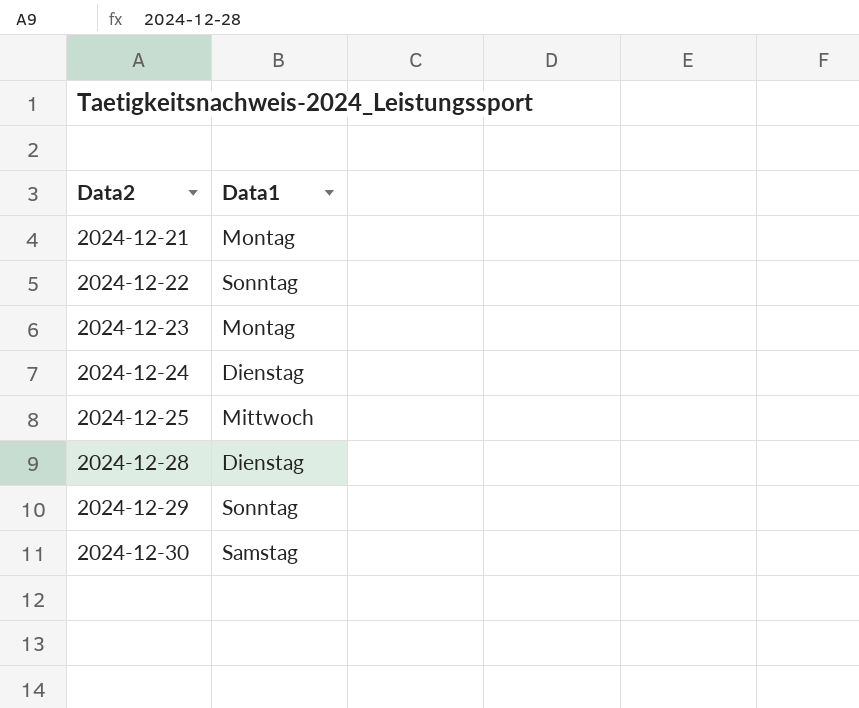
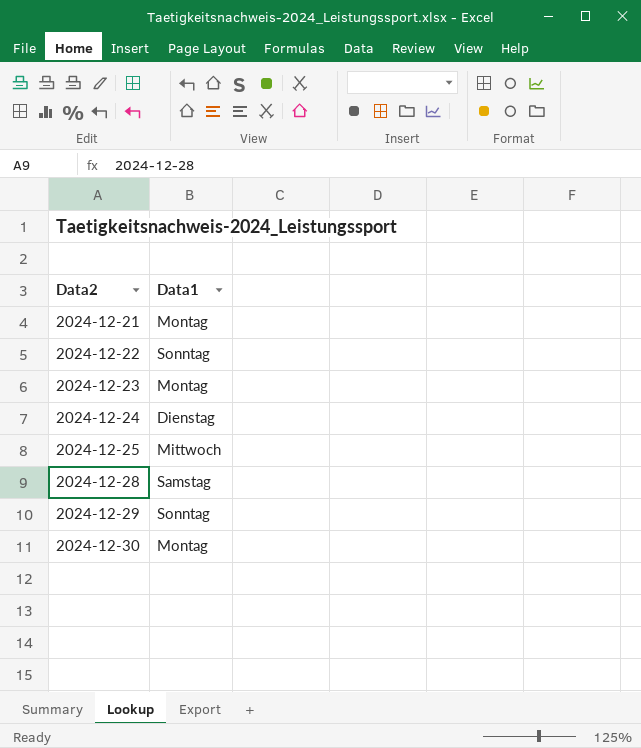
2024-12-28 | Data1: Dienstag -> Samstag
2024-12-30 | Data1: Samstag -> Montag

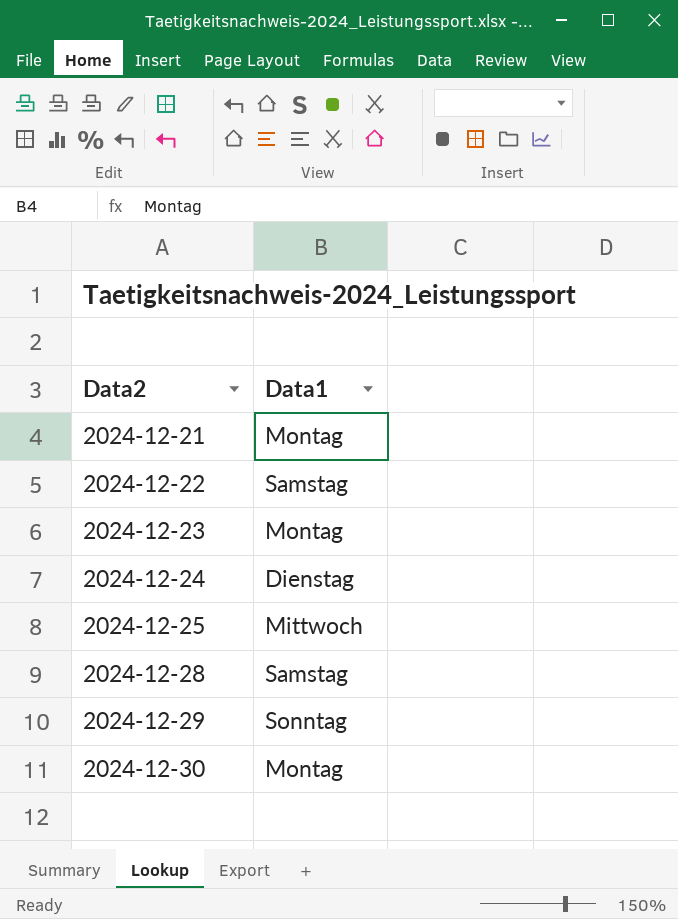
2024-12-22 | Data1: Sonntag -> Samstag

